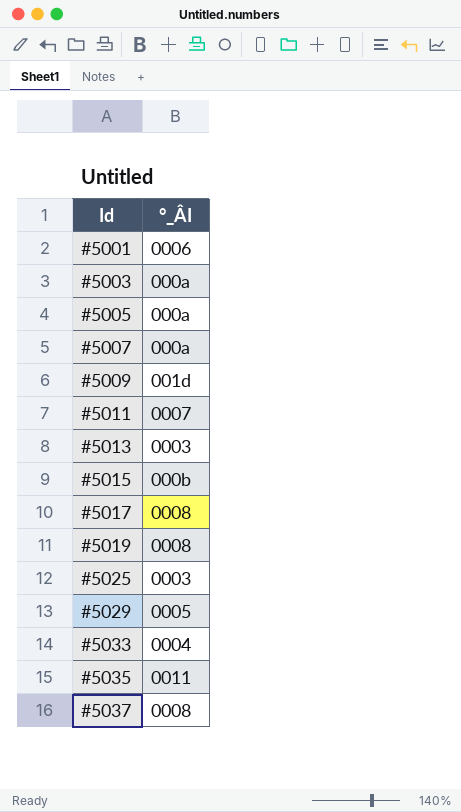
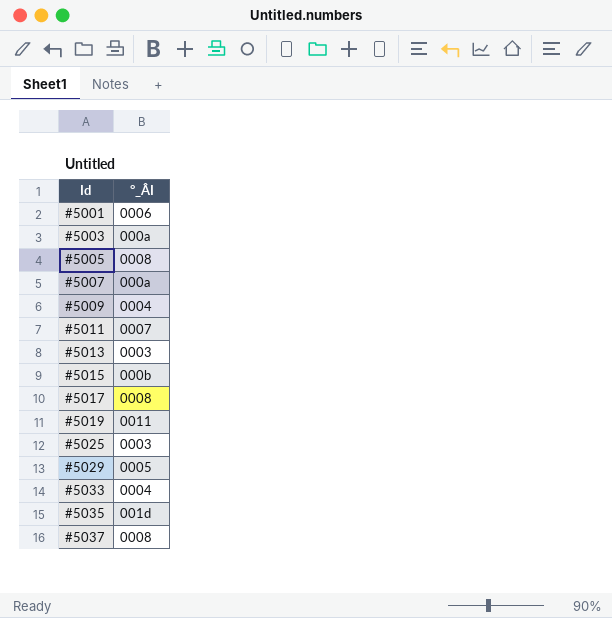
#5005 | °_ÂI: 000a -> 0008
#5009 | °_ÂI: 001d -> 0004
#5019 | °_ÂI: 0008 -> 0011
#5035 | °_ÂI: 0011 -> 001d

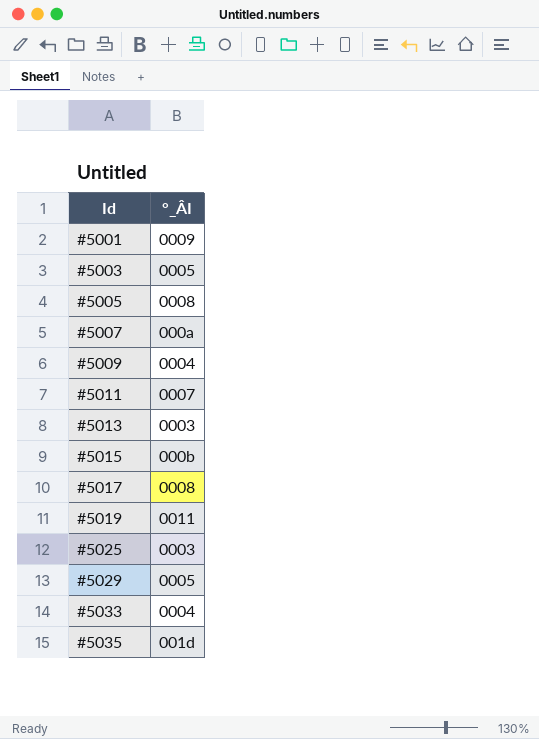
row #5037: 0008 -> none
#5001 | °_ÂI: 0006 -> 0009
#5003 | °_ÂI: 000a -> 0005

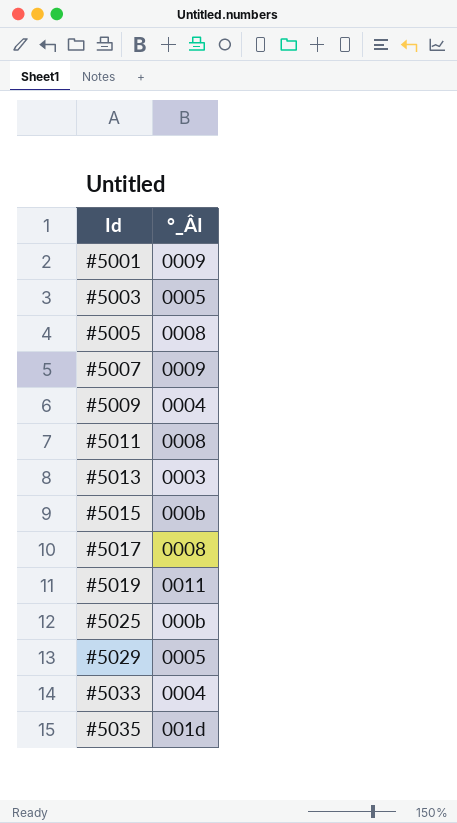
#5007 | °_ÂI: 000a -> 0009
#5011 | °_ÂI: 0007 -> 0008
#5025 | °_ÂI: 0003 -> 000b

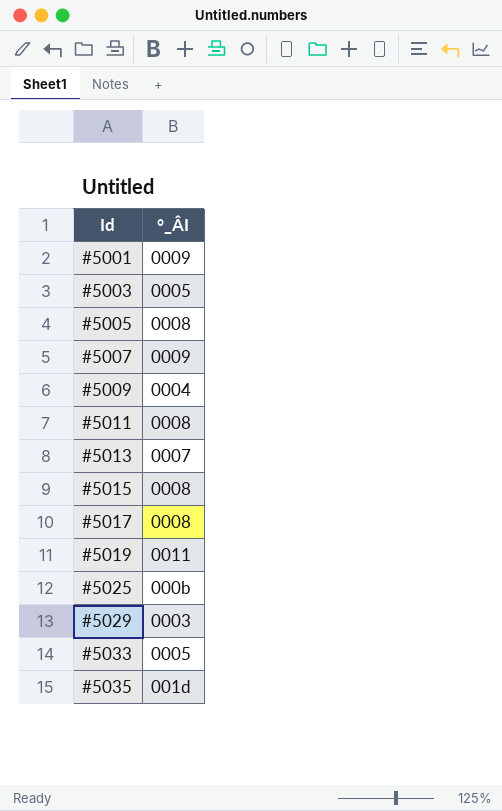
#5013 | °_ÂI: 0003 -> 0007
#5015 | °_ÂI: 000b -> 0008
#5029 | °_ÂI: 0005 -> 0003
#5033 | °_ÂI: 0004 -> 0005

